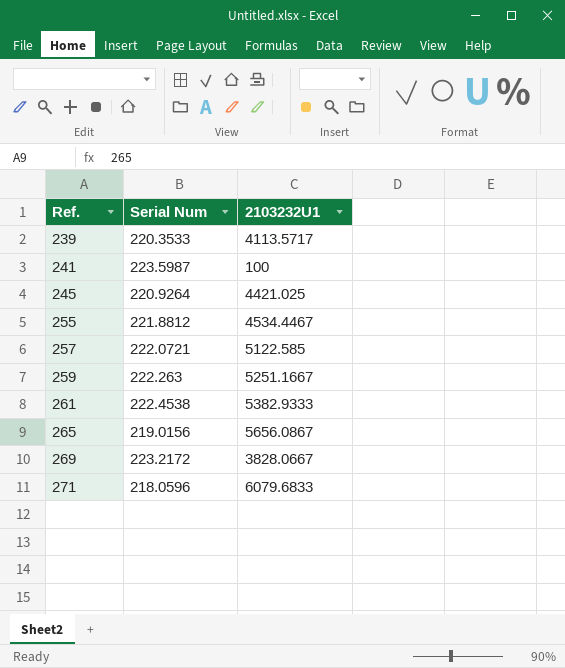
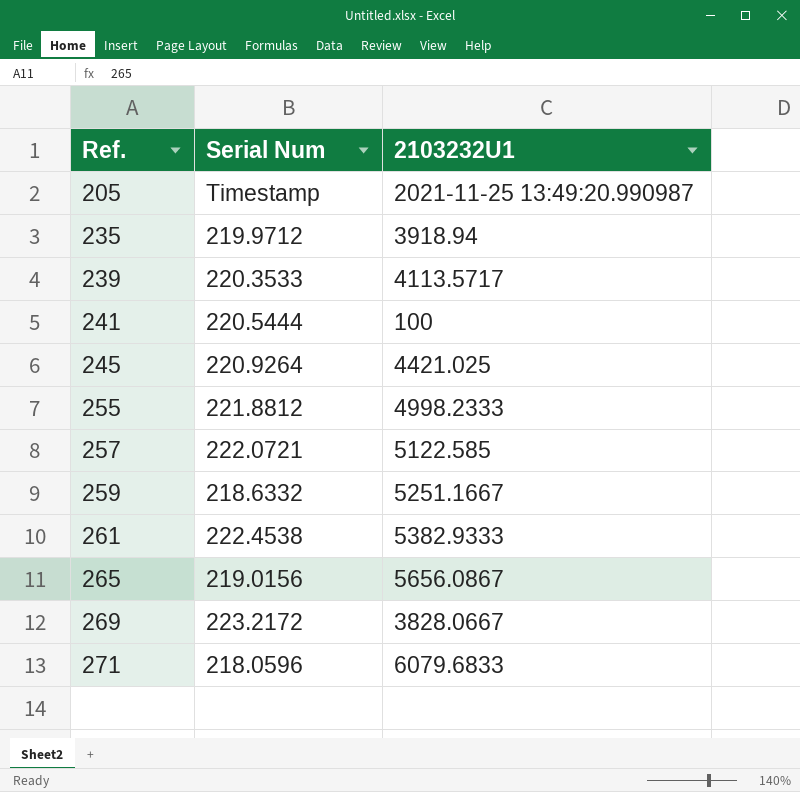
row 205: none -> Timestamp | 2021-11-25 13:49:20.990987
row 235: none -> 219.9712 | 3918.94
241 | Serial Num: 223.5987 -> 220.5444
255 | 2103232U1: 4534.4467 -> 4998.2333
259 | Serial Num: 222.263 -> 218.6332

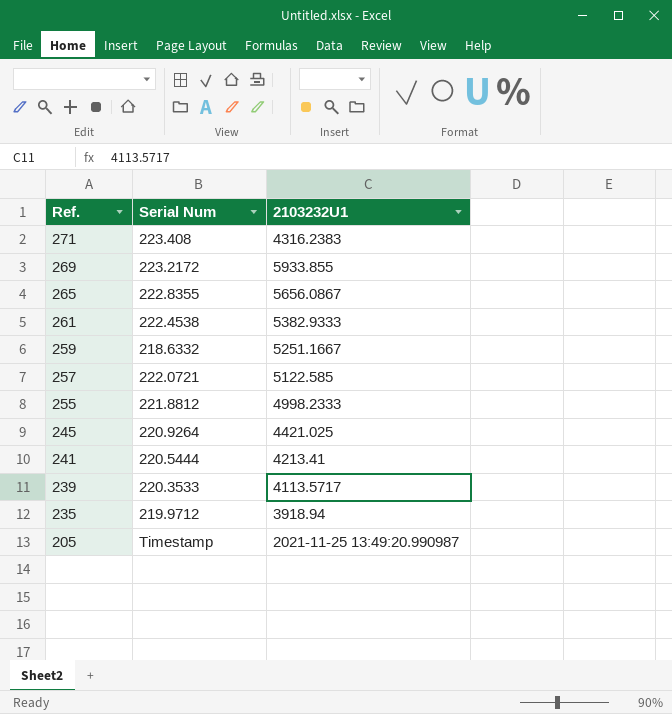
row order: Ref. ascending -> Ref. descending
271 | Serial Num: 218.0596 -> 223.408
271 | 2103232U1: 6079.6833 -> 4316.2383
269 | 2103232U1: 3828.0667 -> 5933.855
265 | Serial Num: 219.0156 -> 222.8355
241 | 2103232U1: 100 -> 4213.41

